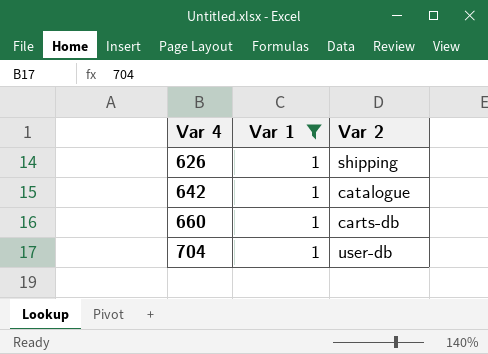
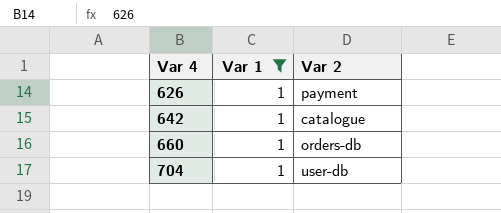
626 | Var 2: shipping -> payment
660 | Var 2: carts-db -> orders-db

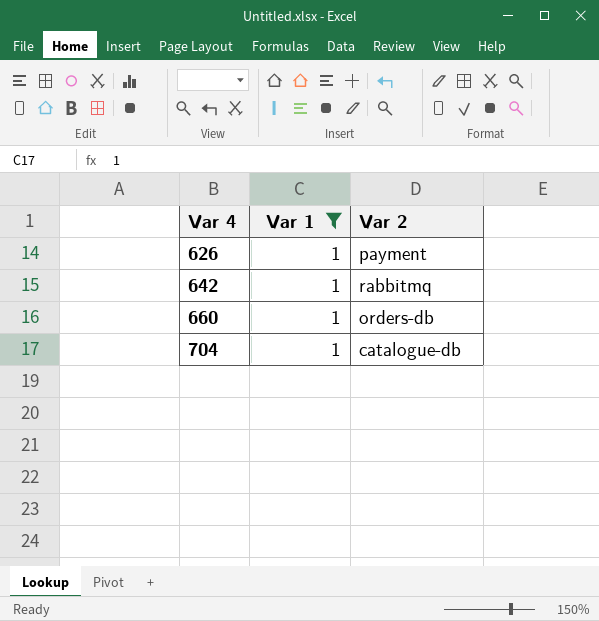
642 | Var 2: catalogue -> rabbitmq
704 | Var 2: user-db -> catalogue-db

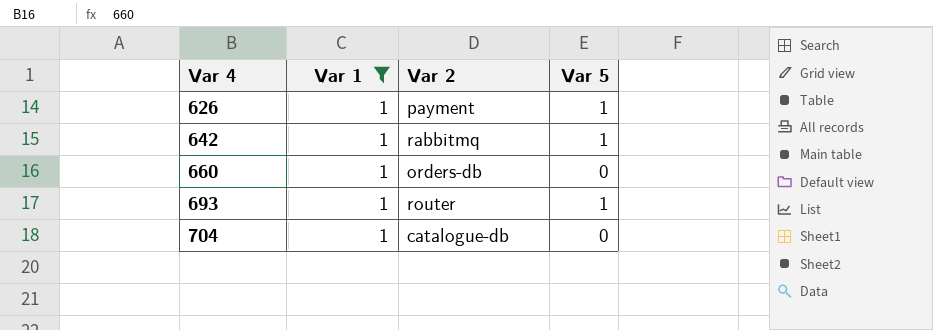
column Var 5 | position: none -> 4
row 693: none -> 1 | router | 1

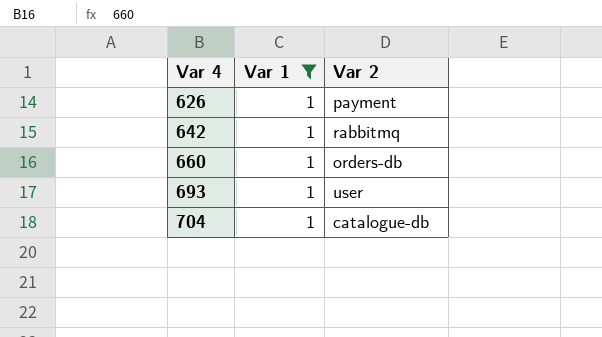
column Var 5 | position: 4 -> none
693 | Var 2: router -> user

